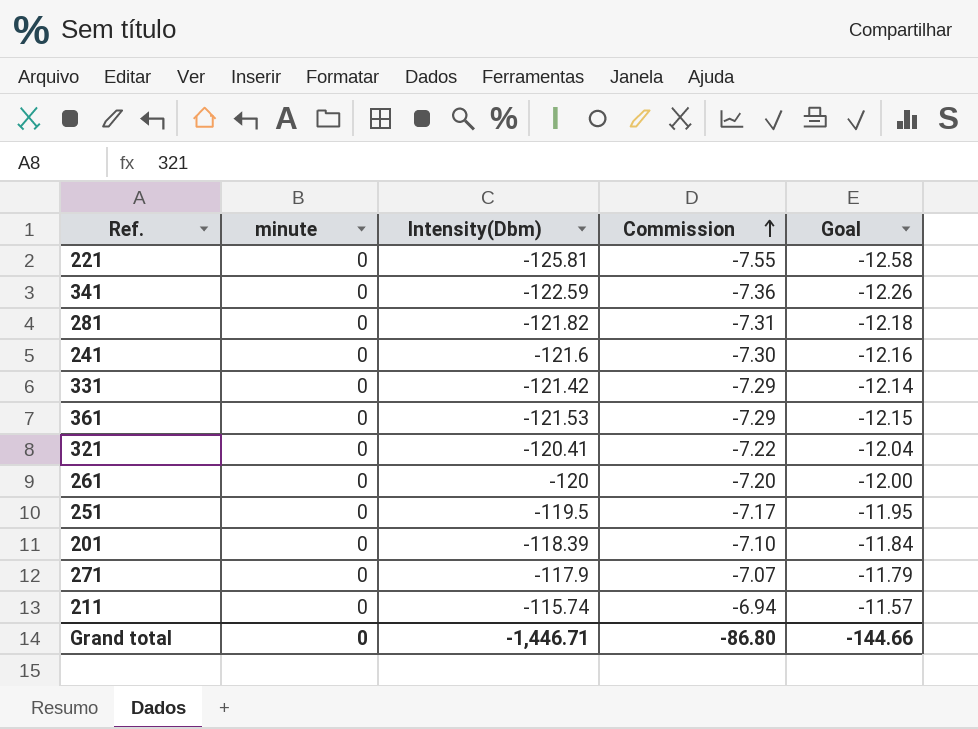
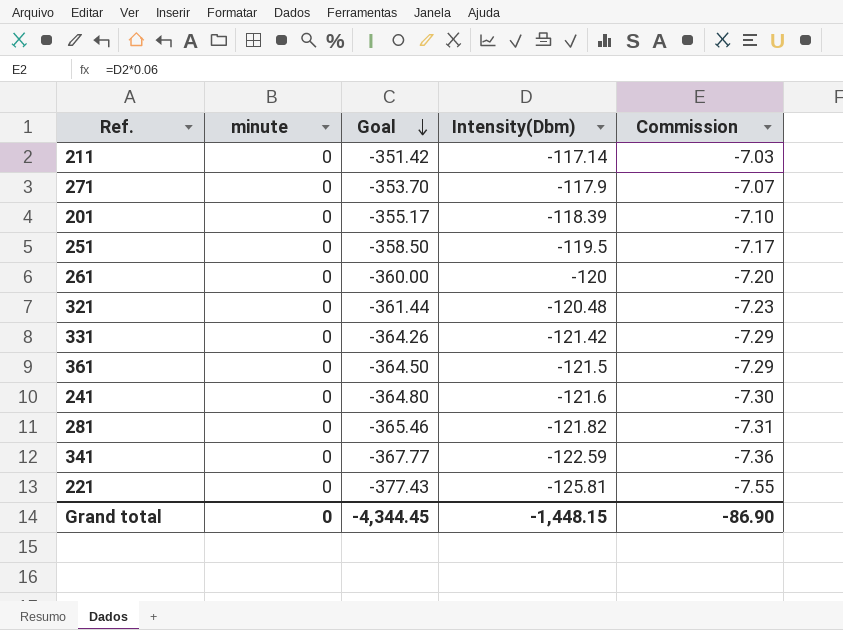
row order: Commission ascending -> Goal descending
column Goal | formula: [Intensity(Dbm)] * 0.1 -> [Intensity(Dbm)] * 3
column Goal | position: 5 -> 3
211 | Intensity(Dbm): -115.74 -> -117.14
211 | Commission: -6.94 -> -7.03
321 | Intensity(Dbm): -120.41 -> -120.48
321 | Commission: -7.22 -> -7.23
361 | Intensity(Dbm): -121.53 -> -121.5
Grand total | Goal: -144.66 -> -4,344.45
Grand total | Intensity(Dbm): -1,446.71 -> -1,448.15
Grand total | Commission: -86.80 -> -86.90

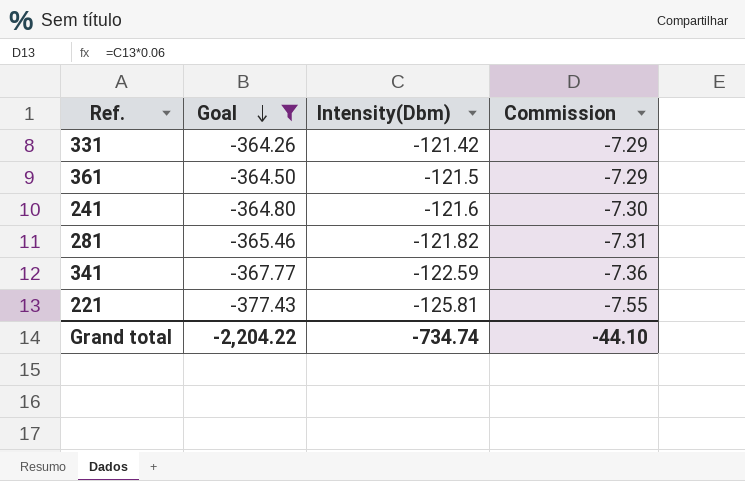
filter: none -> Goal <= -364.26
column minute | position: 2 -> none
Grand total | Goal: -4,344.45 -> -2,204.22
Grand total | Intensity(Dbm): -1,448.15 -> -734.74
Grand total | Commission: -86.90 -> -44.10

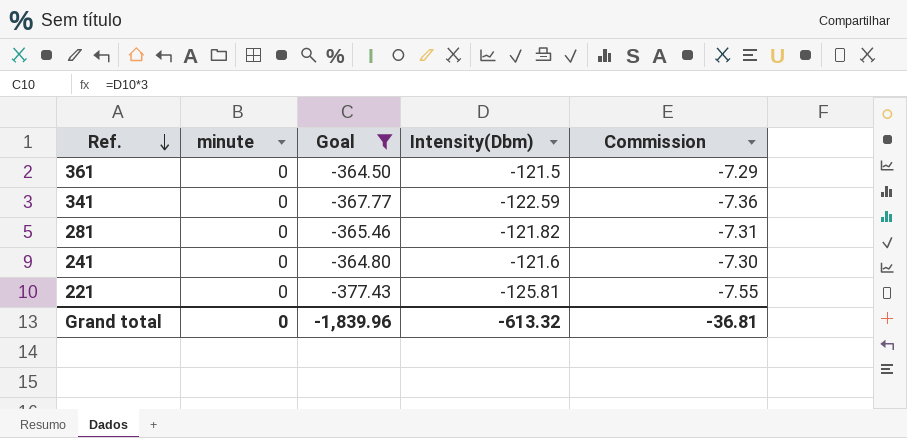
row order: Goal descending -> Ref. descending
column minute | position: none -> 2
row 331: -364.26 | -121.42 | -7.29 -> none
Grand total | Goal: -2,204.22 -> -1,839.96
Grand total | Intensity(Dbm): -734.74 -> -613.32
Grand total | Commission: -44.10 -> -36.81

